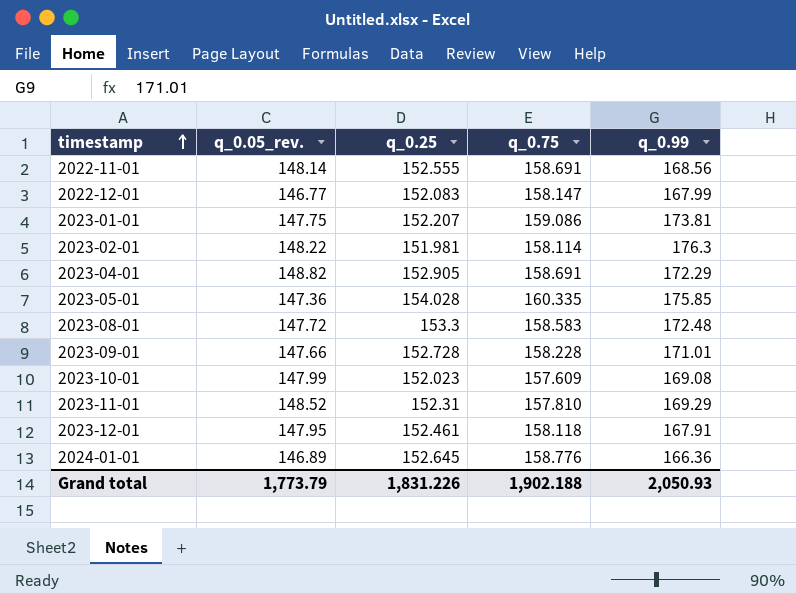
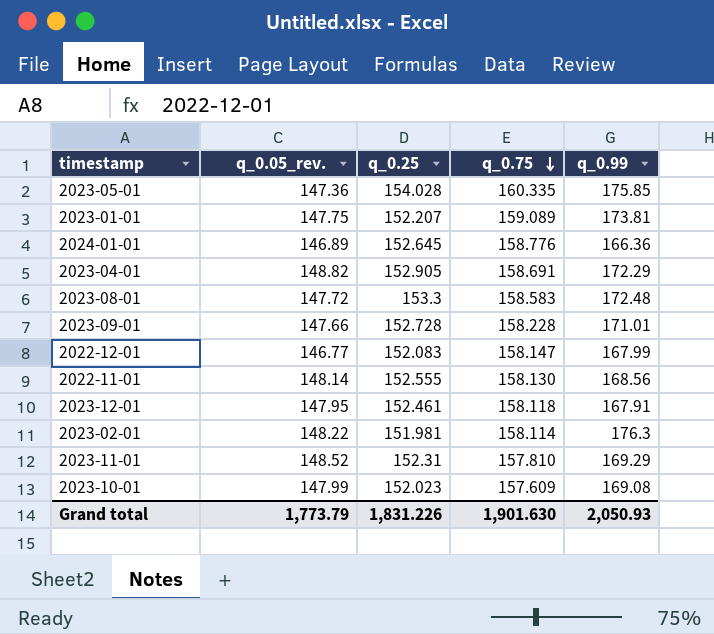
row order: timestamp ascending -> q_0.75 descending
2023-01-01 | q_0.75: 159.086 -> 159.089
2022-11-01 | q_0.75: 158.691 -> 158.130
Grand total | q_0.75: 1,902.188 -> 1,901.630

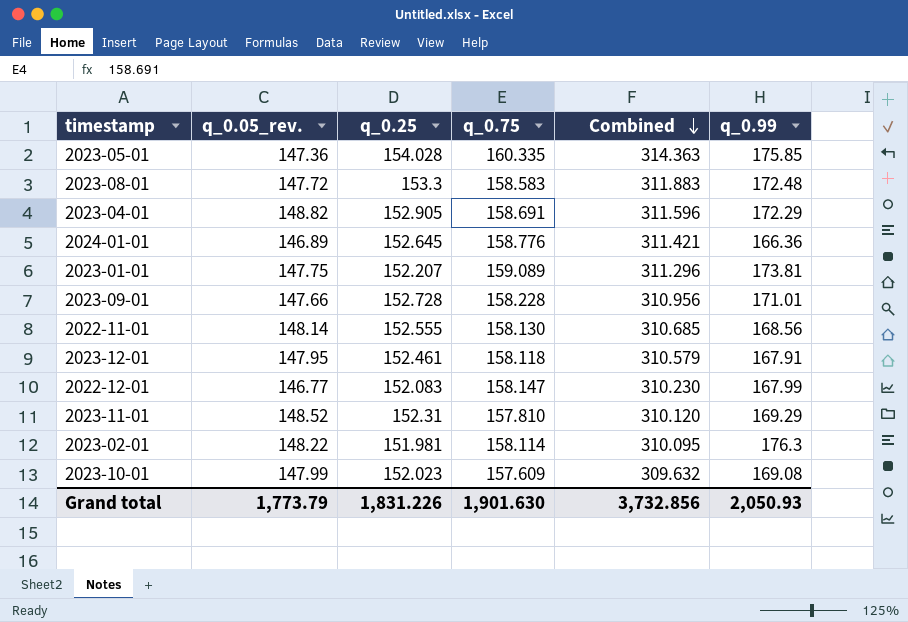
row order: q_0.75 descending -> Combined descending
column Combined | formula: none -> [q_0.25] + [q_0.75]

